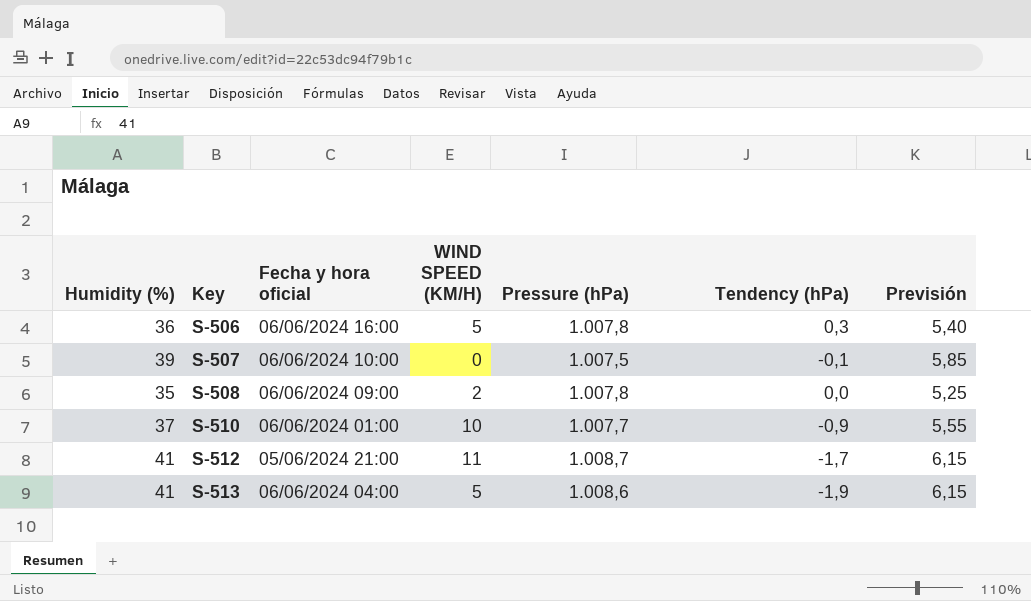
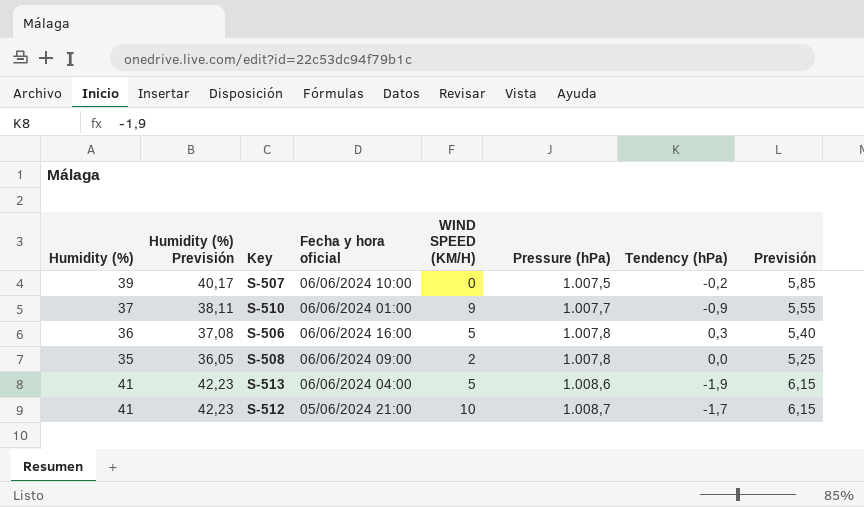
row order: Key ascending -> Pressure (hPa) ascending
column Humidity (%) Previsión | formula: none -> [Humidity (%)] * 1,03
S-507 | Tendency (hPa): -0,1 -> -0,2
S-510 | WIND SPEED (KM/H): 10 -> 9
S-512 | WIND SPEED (KM/H): 11 -> 10

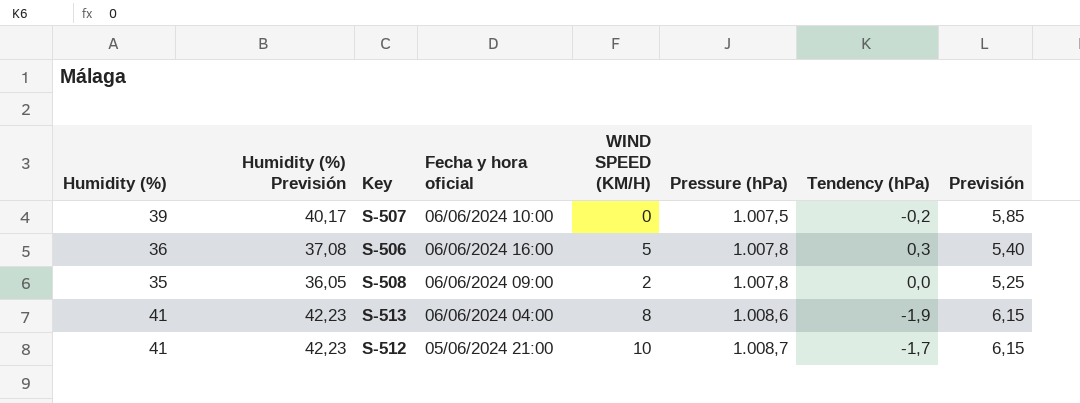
row S-510: 37 | 38,11 | 06/06/2024 01:00 | 9 | 1.007,7 | -0,9 | 5,55 -> none
S-513 | WIND SPEED (KM/H): 5 -> 8

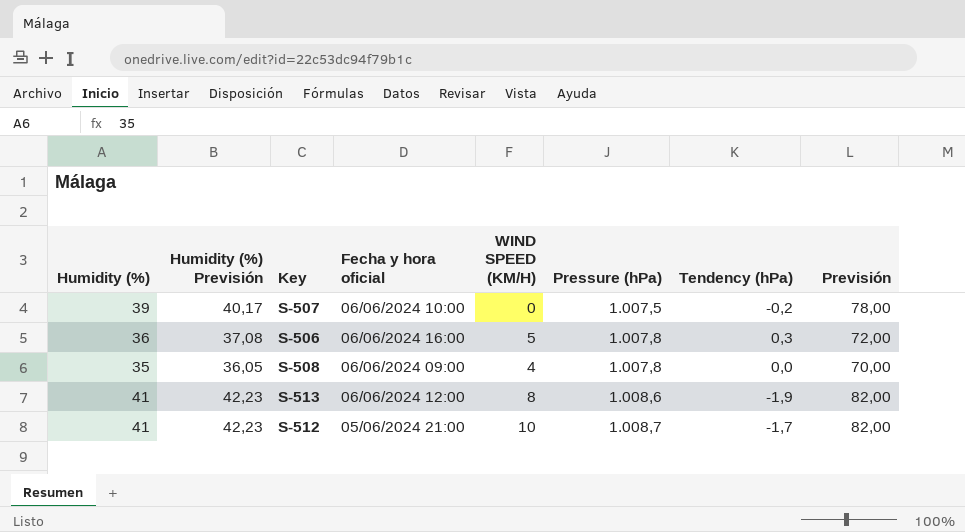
column Previsión | formula: [Humidity (%)] * 0,15 -> [Humidity (%)] * 2
S-508 | WIND SPEED (KM/H): 2 -> 4
S-513 | Fecha y hora oficial: 06/06/2024 04:00 -> 06/06/2024 12:00

